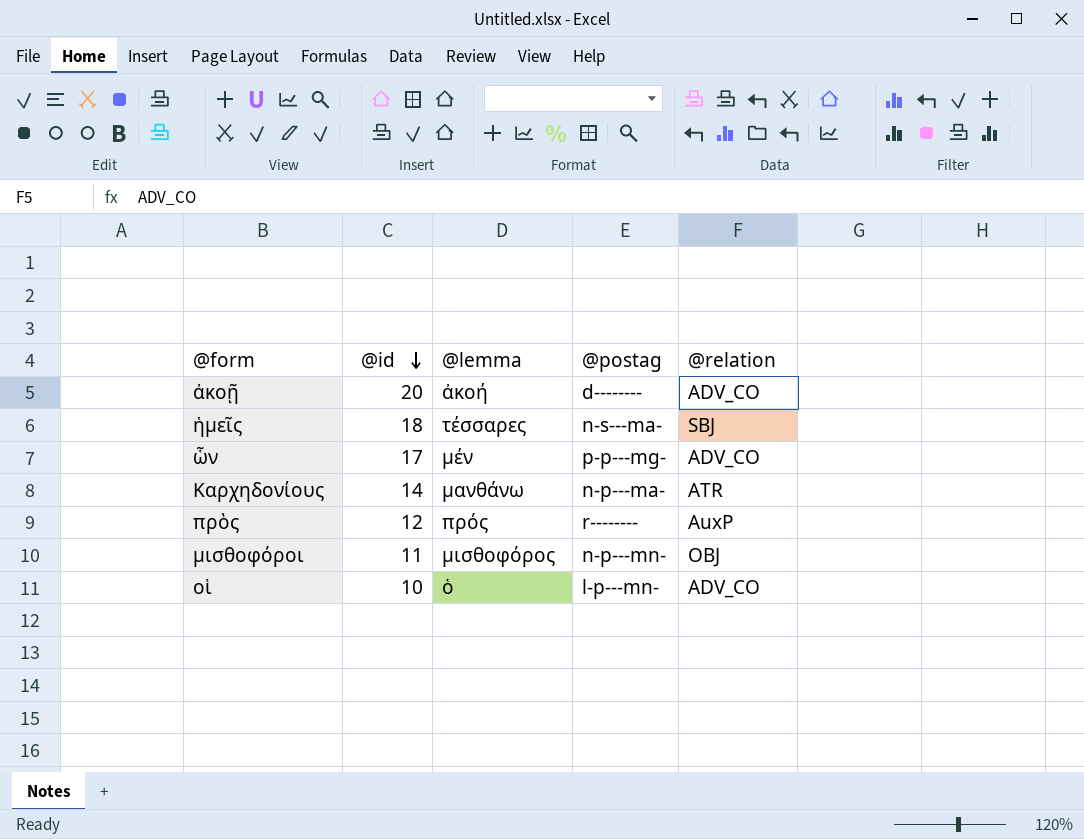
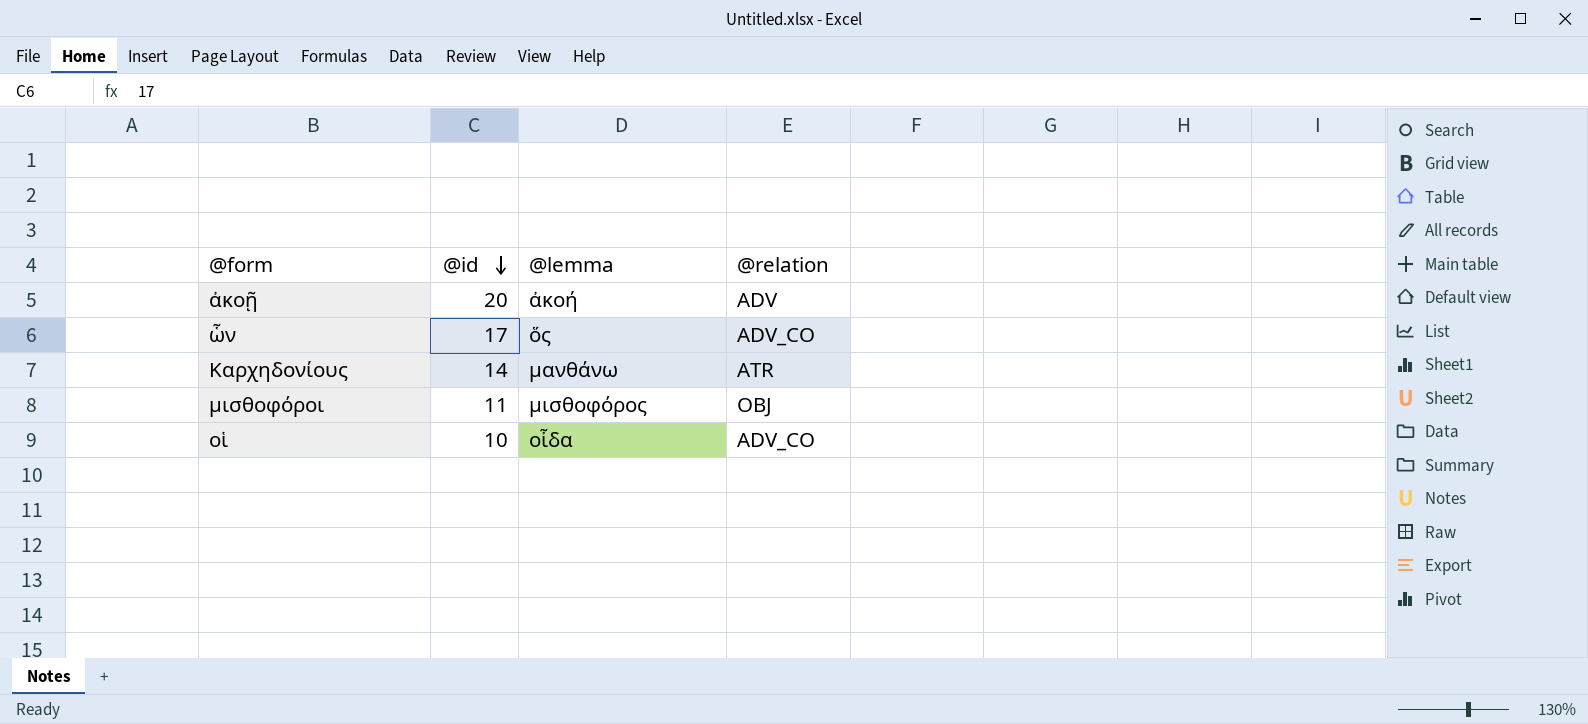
column @postag | position: 4 -> none
row ἡμεῖς: 18 | τέσσαρες | n-s---ma- | SBJ -> none
row πρὸς: 12 | πρός | r-------- | AuxP -> none
ἀκοῇ | @relation: ADV_CO -> ADV
ὧν | @lemma: μέν -> ὅς
οἱ | @lemma: ὁ -> οἶδα

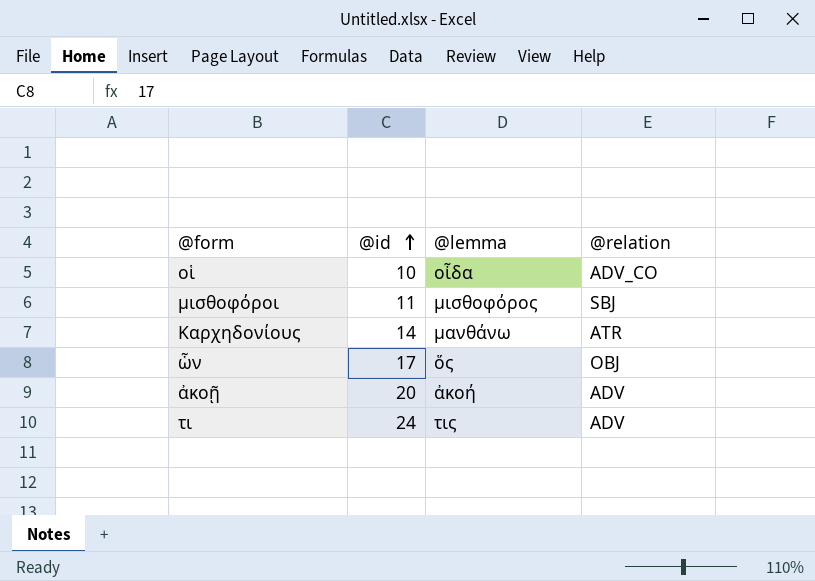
row order: @id descending -> @id ascending
μισθοφόροι | @relation: OBJ -> SBJ
ὧν | @relation: ADV_CO -> OBJ
row τι: none -> 24 | τις | ADV

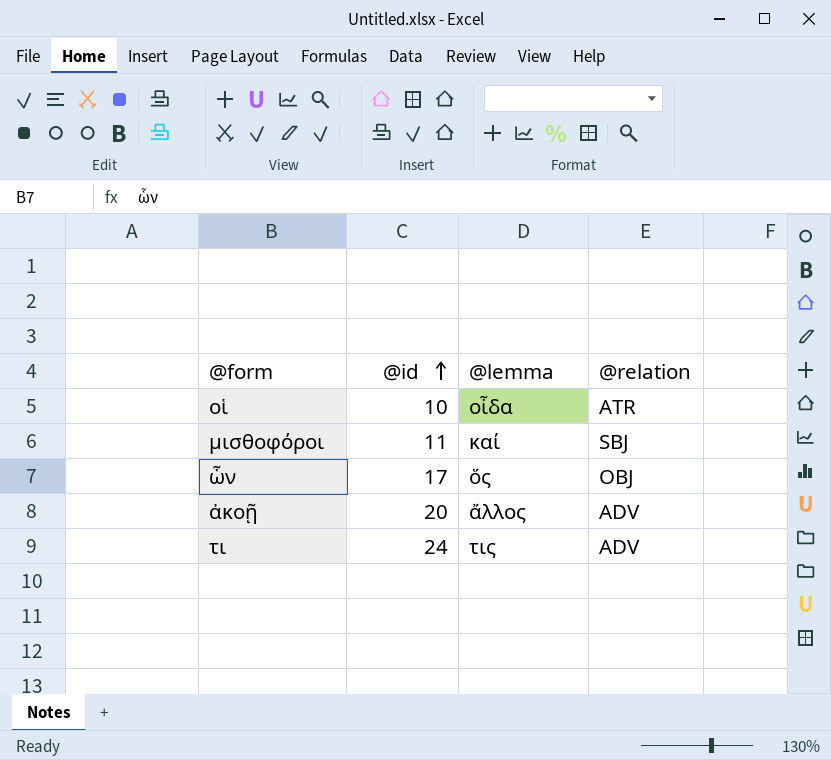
row Καρχηδονίους: 14 | μανθάνω | ATR -> none
οἱ | @relation: ADV_CO -> ATR
μισθοφόροι | @lemma: μισθοφόρος -> καί
ἀκοῇ | @lemma: ἀκοή -> ἄλλος

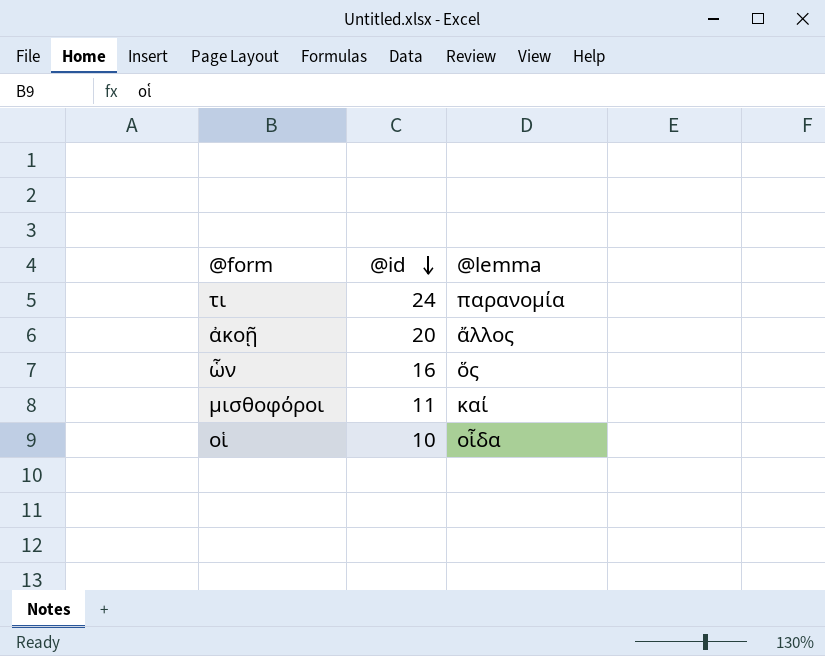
row order: @id ascending -> @id descending
column @relation | position: 4 -> none
τι | @lemma: τις -> παρανομία
ὧν | @id: 17 -> 16

